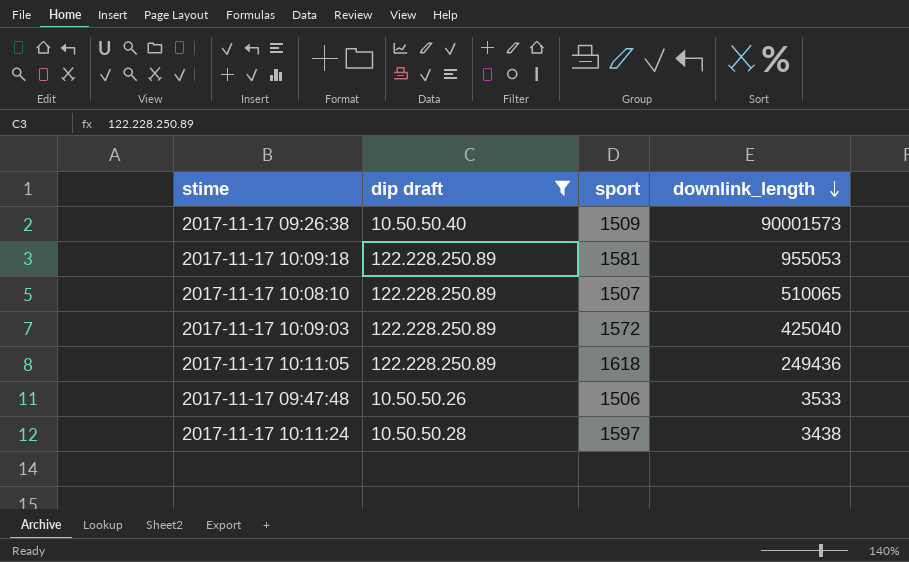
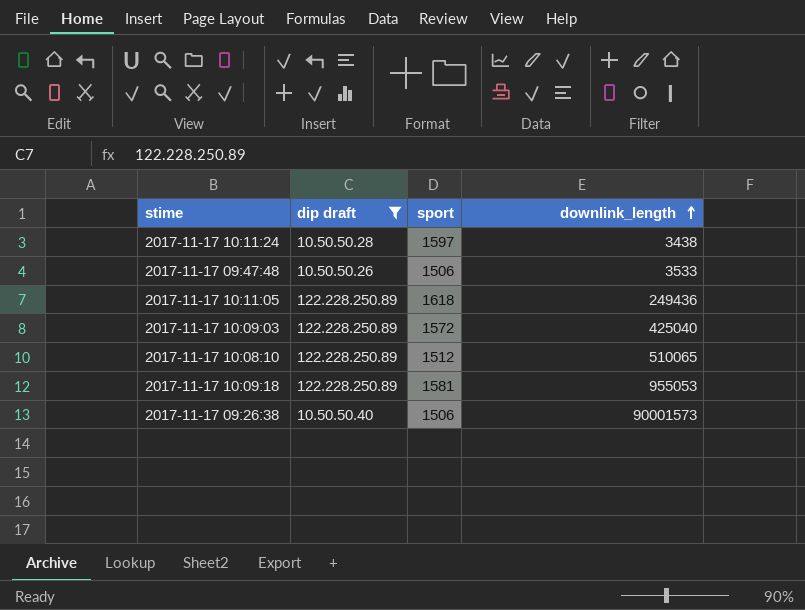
row order: downlink_length descending -> downlink_length ascending
2017-11-17 10:08:10 | sport: 1507 -> 1512
2017-11-17 09:26:38 | sport: 1509 -> 1506

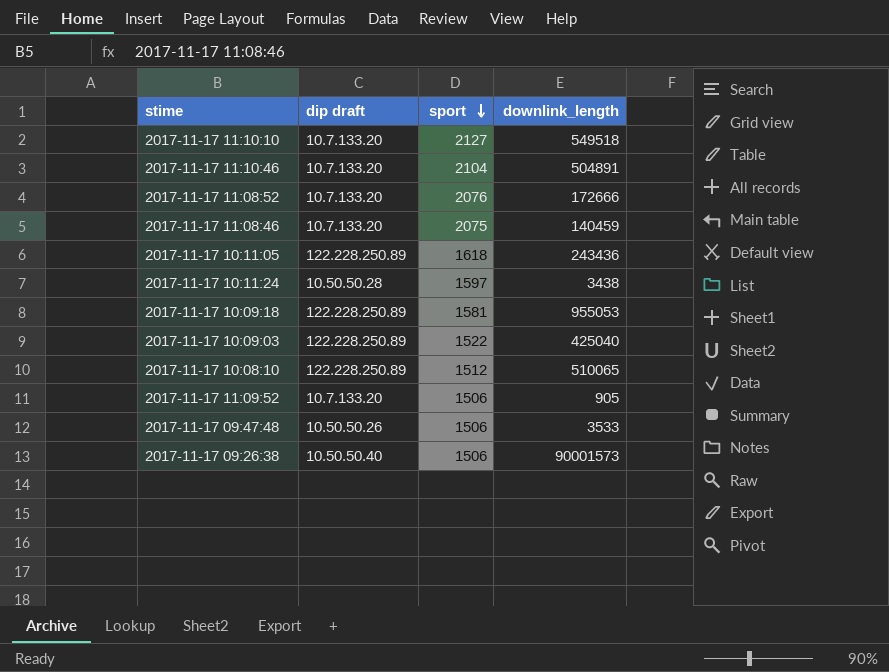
filter: dip draft != 10.7.133.20 -> none
row order: downlink_length ascending -> sport descending
2017-11-17 10:11:05 | downlink_length: 249436 -> 243436
2017-11-17 10:09:03 | sport: 1572 -> 1522

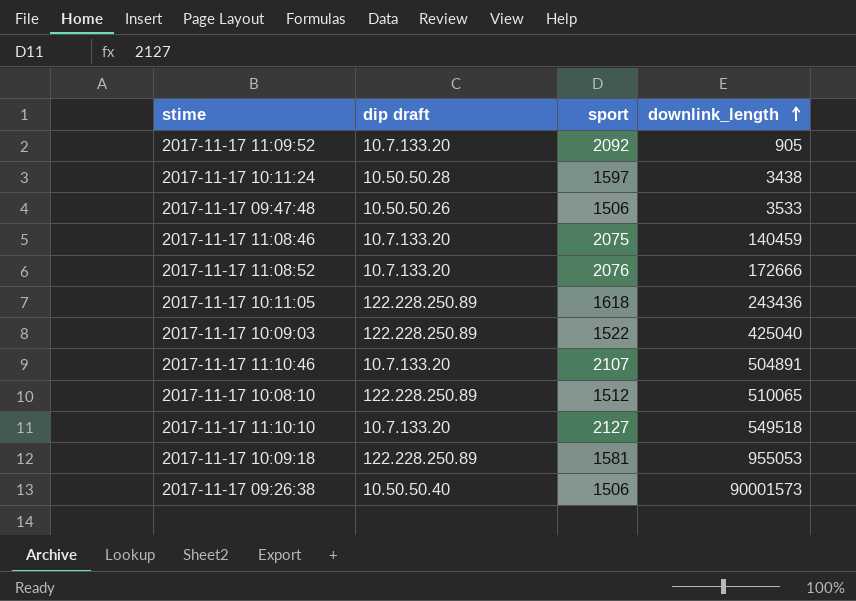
row order: sport descending -> downlink_length ascending
2017-11-17 11:09:52 | sport: 1506 -> 2092
2017-11-17 11:10:46 | sport: 2104 -> 2107

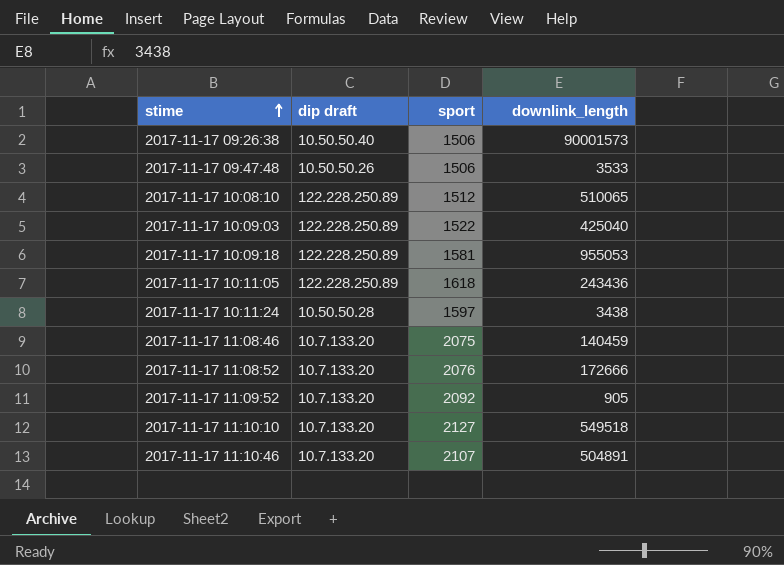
row order: downlink_length ascending -> stime ascending

